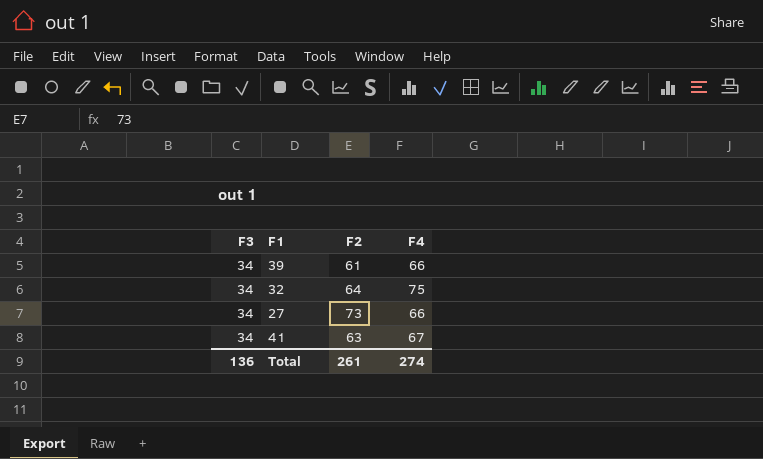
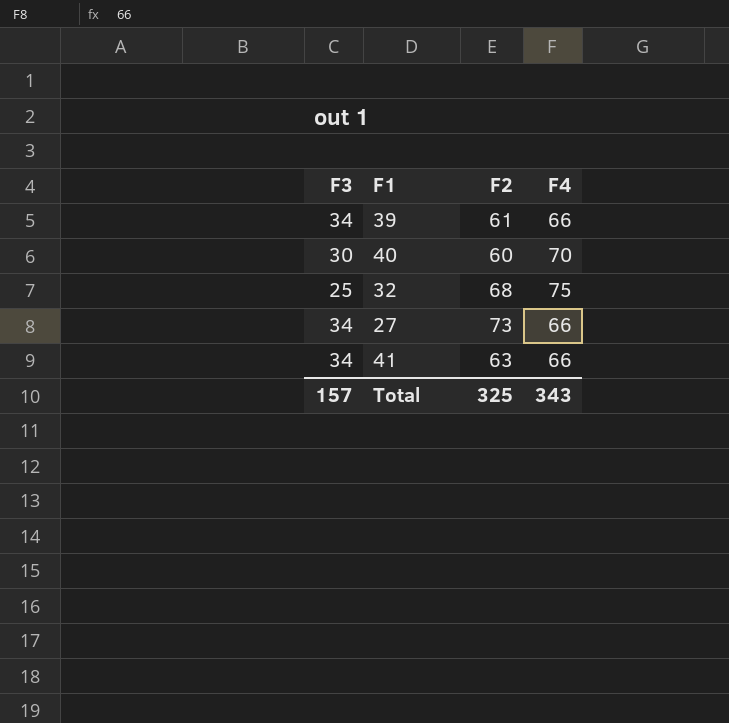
row 40: none -> 30 | 60 | 70
32 | F3: 34 -> 25
32 | F2: 64 -> 68
41 | F4: 67 -> 66
Total | F3: 136 -> 157
Total | F2: 261 -> 325
Total | F4: 274 -> 343

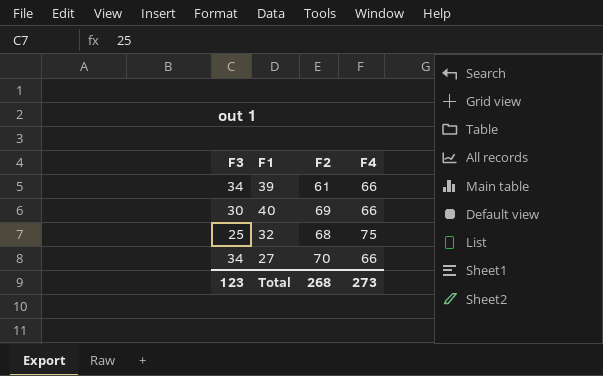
row 41: 34 | 63 | 66 -> none
40 | F2: 60 -> 69
40 | F4: 70 -> 66
27 | F2: 73 -> 70
Total | F3: 157 -> 123
Total | F2: 325 -> 268
Total | F4: 343 -> 273

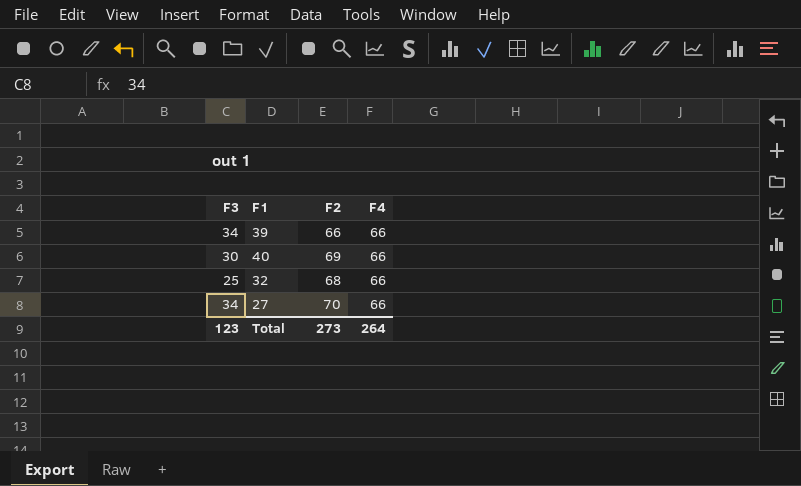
39 | F2: 61 -> 66
32 | F4: 75 -> 66
Total | F2: 268 -> 273
Total | F4: 273 -> 264

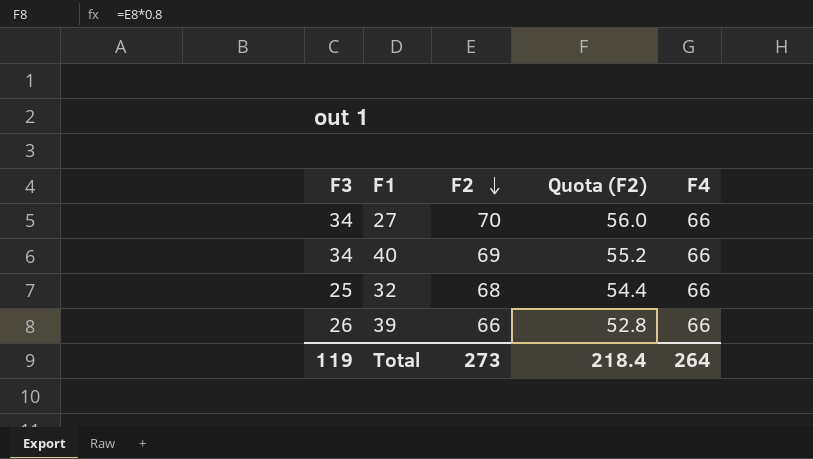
row order: none -> F2 descending
column Quota (F2) | formula: none -> [F2] * 0.8
40 | F3: 30 -> 34
39 | F3: 34 -> 26
Total | F3: 123 -> 119

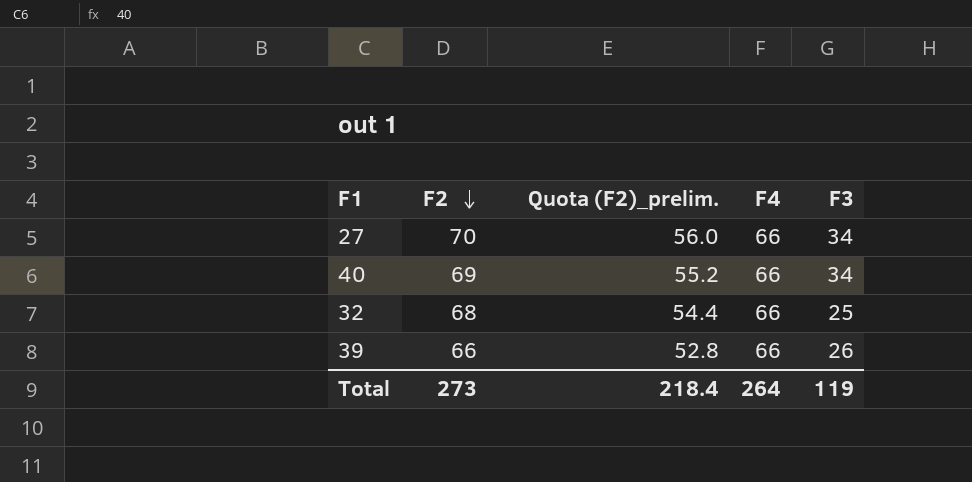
column name: Quota (F2) -> Quota (F2)_prelim.
column F3 | position: 1 -> 5

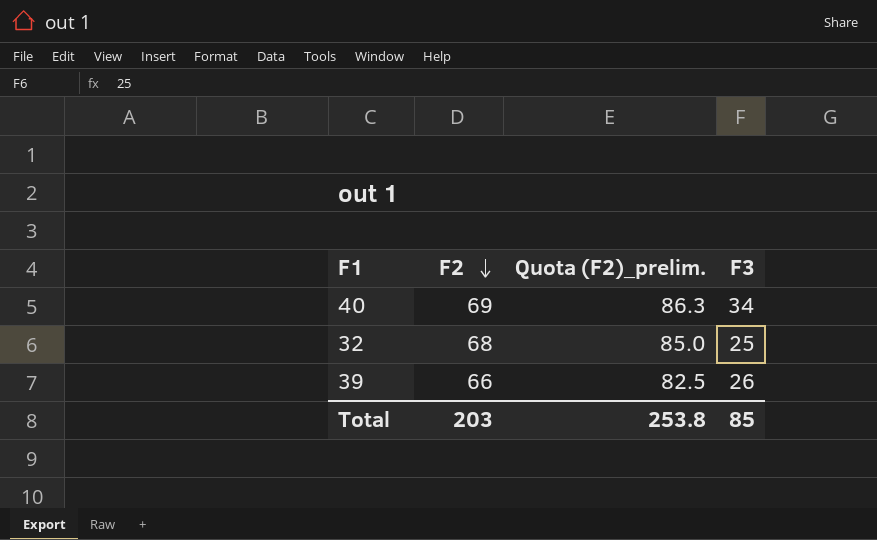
column F4 | position: 4 -> none
column Quota (F2)_prelim. | formula: [F2] * 0.8 -> [F2] * 1.25
row 27: 70 | 56.0 | 66 | 34 -> none
Total | F2: 273 -> 203
Total | Quota (F2)_prelim.: 218.4 -> 253.8
Total | F3: 119 -> 85

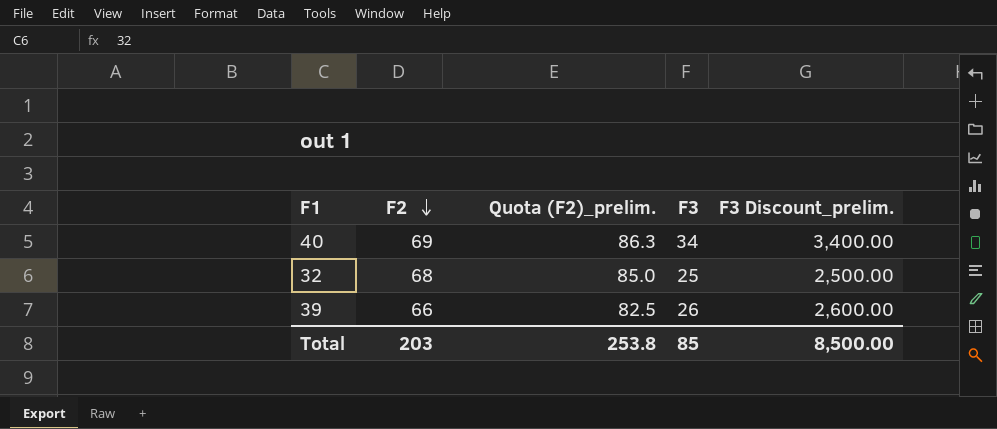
column F3 Discount_prelim. | formula: none -> [F3] * 100

